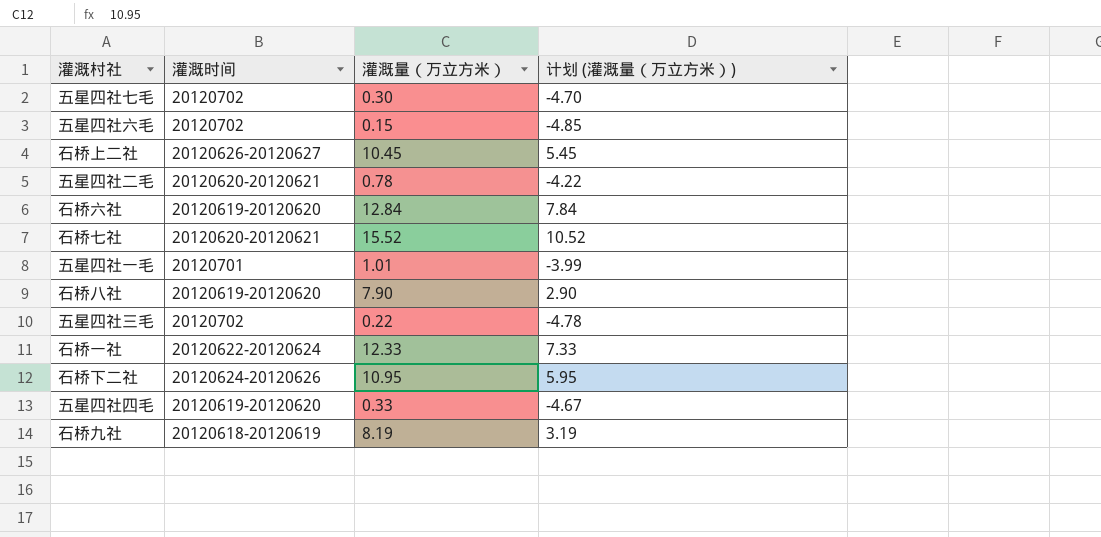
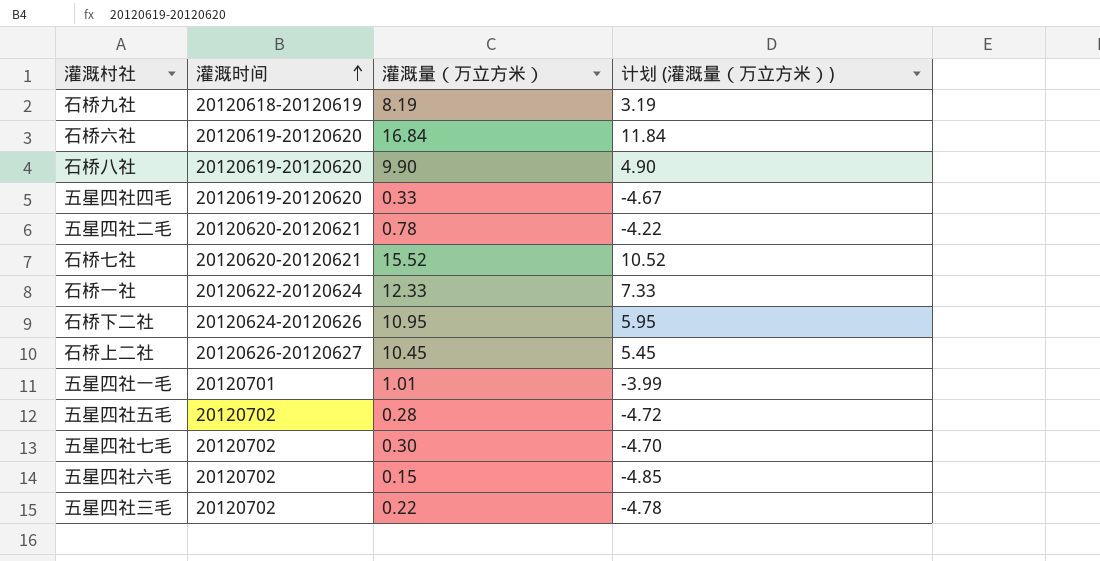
row order: none -> 灌溉时间 ascending
石桥六社 | 灌溉量（万立方米）: 12.84 -> 16.84
石桥六社 | 计划 (灌溉量（万立方米）): 7.84 -> 11.84
石桥八社 | 灌溉量（万立方米）: 7.90 -> 9.90
石桥八社 | 计划 (灌溉量（万立方米）): 2.90 -> 4.90
row 五星四社五毛: none -> 20120702 | 0.28 | -4.72

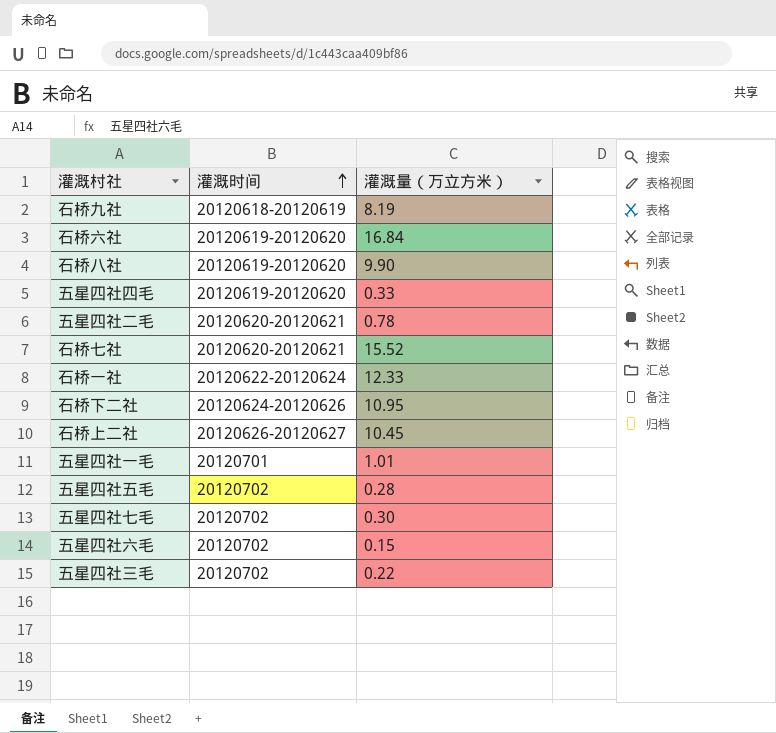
column 计划 (灌溉量（万立方米）) | formula: [灌溉量（万立方米）] - 5 -> none

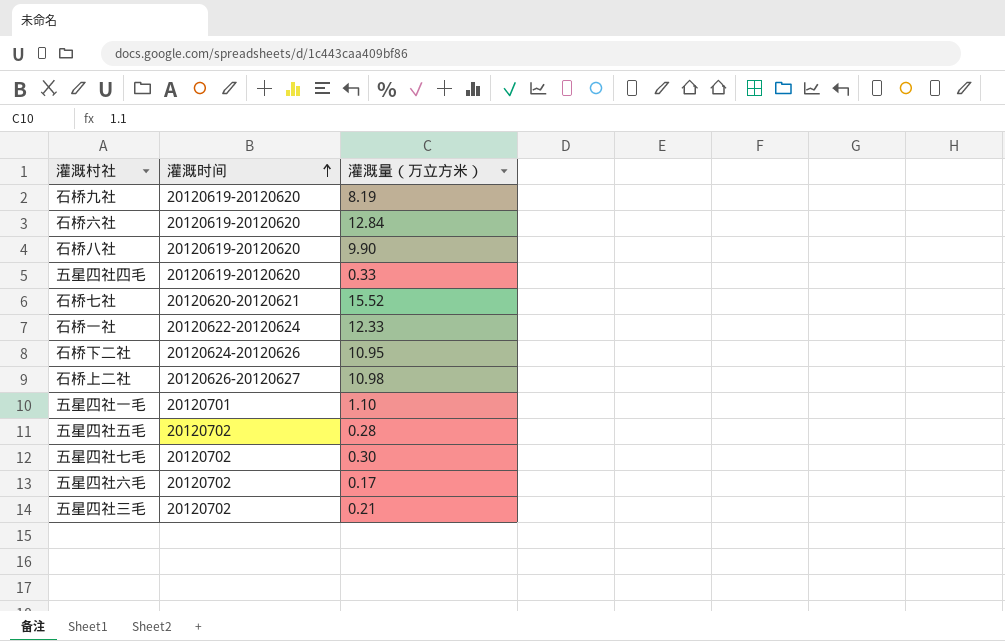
row 五星四社二毛: 20120620-20120621 | 0.78 -> none
石桥九社 | 灌溉时间: 20120618-20120619 -> 20120619-20120620
石桥六社 | 灌溉量（万立方米）: 16.84 -> 12.84
石桥上二社 | 灌溉量（万立方米）: 10.45 -> 10.98
五星四社一毛 | 灌溉量（万立方米）: 1.01 -> 1.10
五星四社六毛 | 灌溉量（万立方米）: 0.15 -> 0.17
五星四社三毛 | 灌溉量（万立方米）: 0.22 -> 0.21

